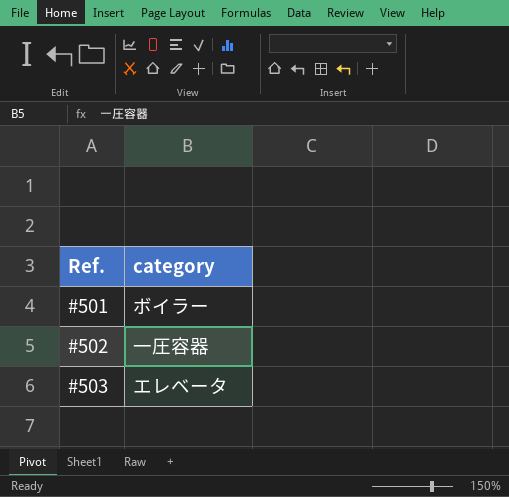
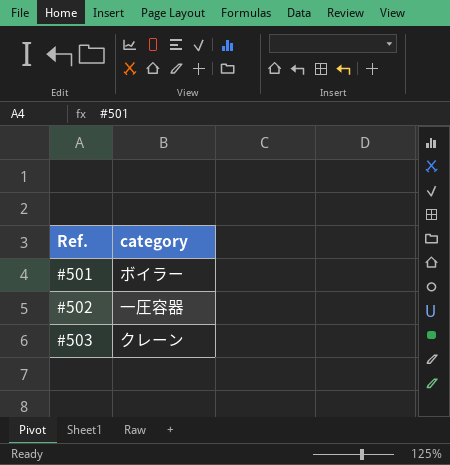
#503 | category: エレベータ -> クレーン

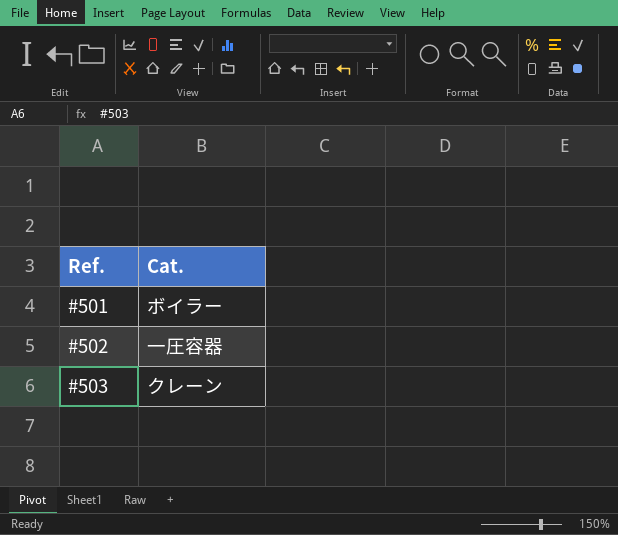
column name: category -> Cat.

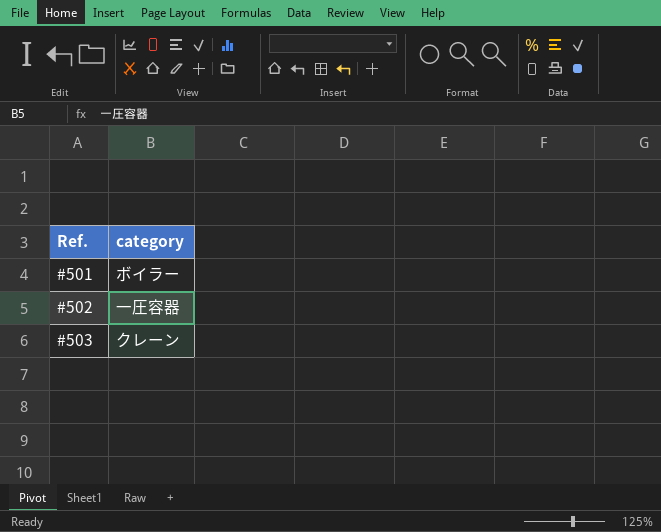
column name: Cat. -> category

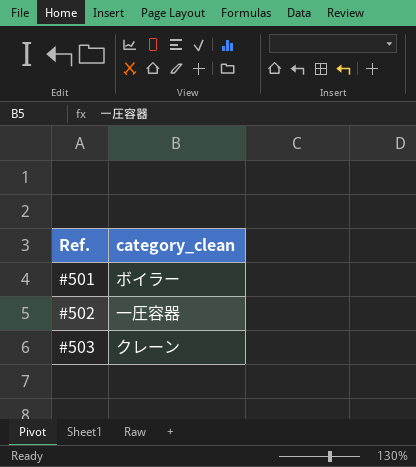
column name: category -> category_clean

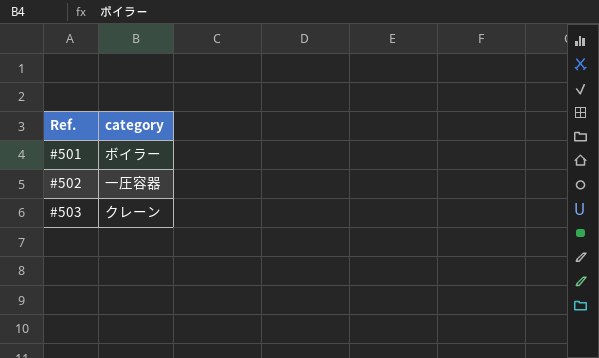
column name: category_clean -> category

